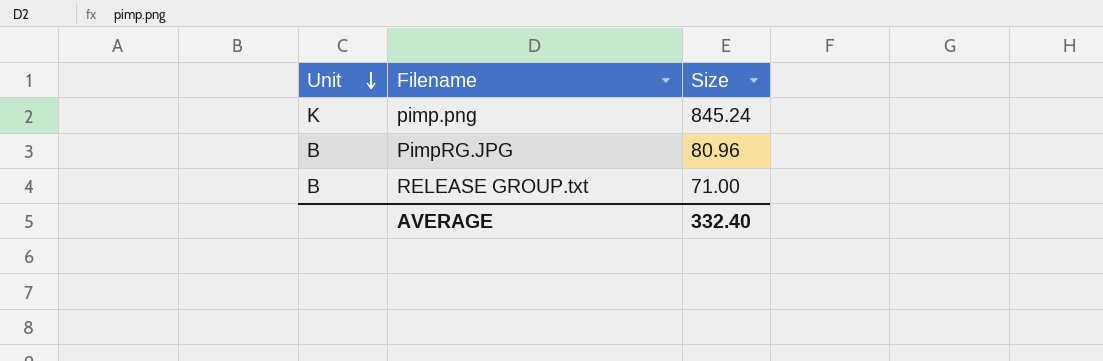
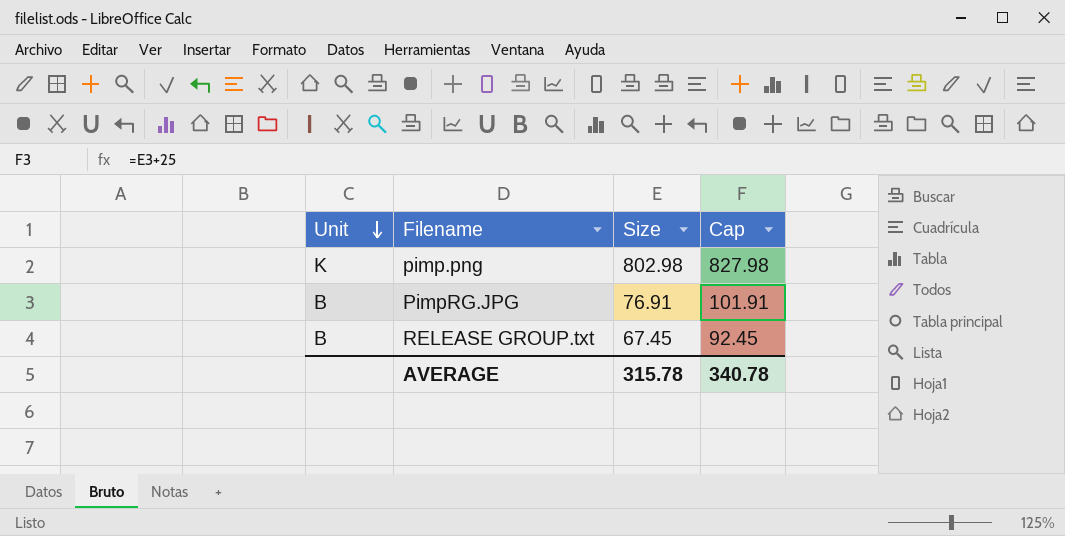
column Cap | formula: none -> [Size] + 25
pimp.png | Size: 845.24 -> 802.98
PimpRG.JPG | Size: 80.96 -> 76.91
RELEASE GROUP.txt | Size: 71.00 -> 67.45
AVERAGE | Size: 332.40 -> 315.78

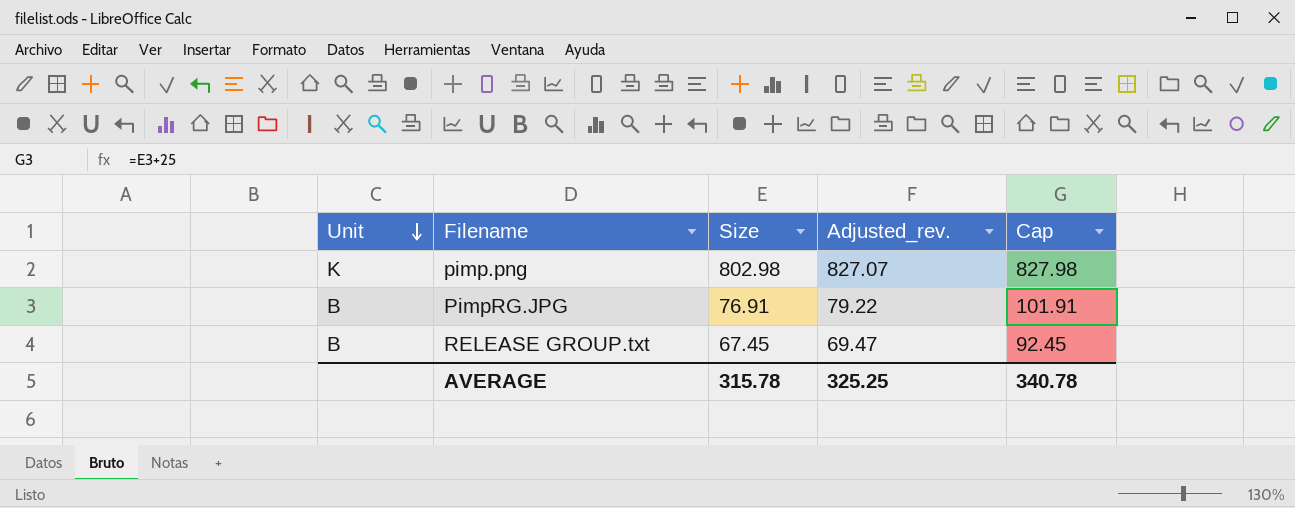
column Adjusted_rev. | formula: none -> [Size] * 1.03

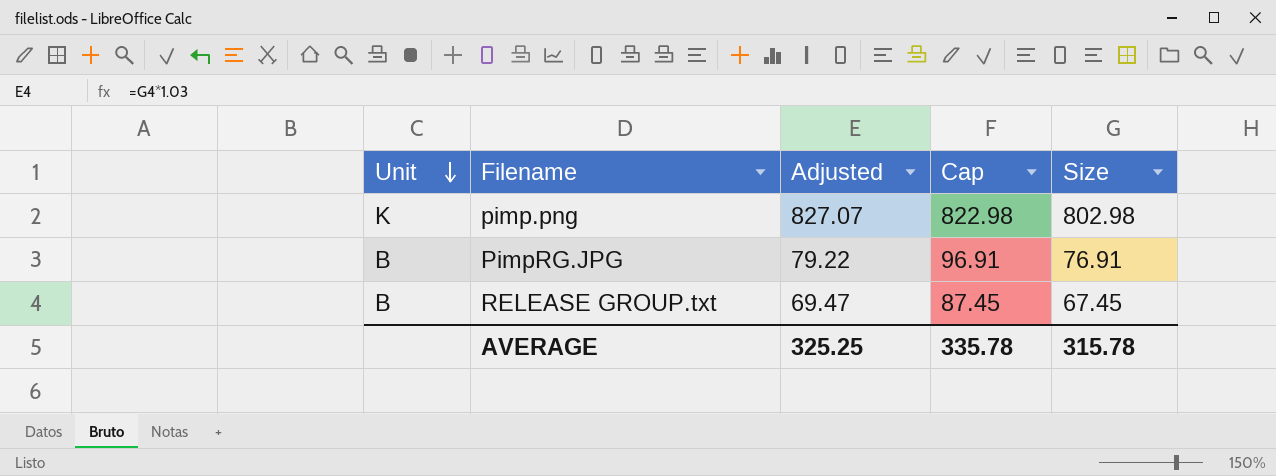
column name: Adjusted_rev. -> Adjusted
column Cap | formula: [Size] + 25 -> [Size] + 20
column Size | position: 3 -> 5
AVERAGE | Cap: 340.78 -> 335.78

